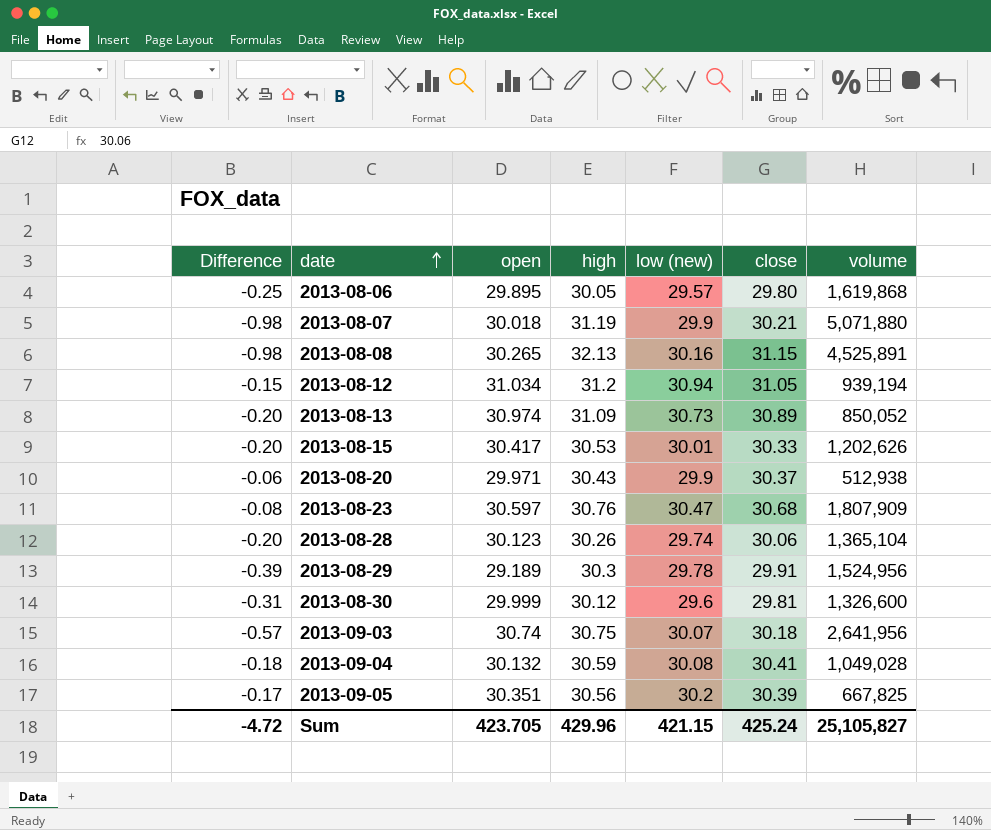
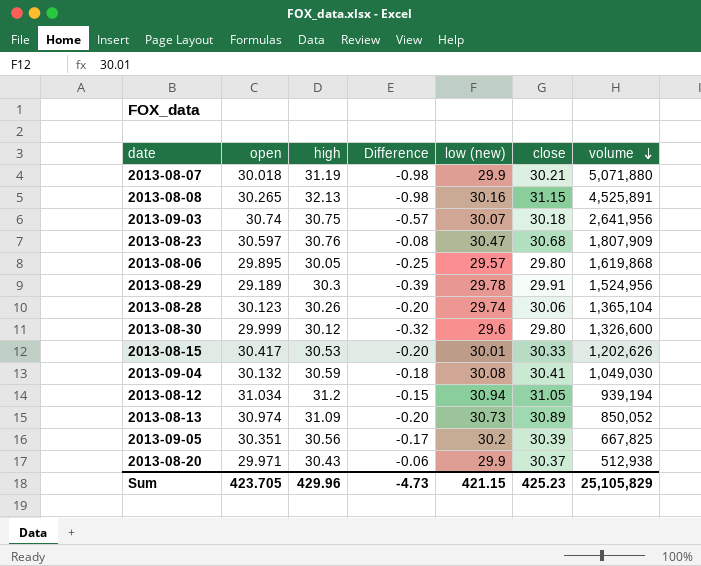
row order: date ascending -> volume descending
column Difference | position: 1 -> 4
2013-08-30 | Difference: -0.31 -> -0.32
2013-08-30 | close: 29.81 -> 29.80
2013-09-04 | volume: 1,049,028 -> 1,049,030
Sum | Difference: -4.72 -> -4.73
Sum | close: 425.24 -> 425.23
Sum | volume: 25,105,827 -> 25,105,829

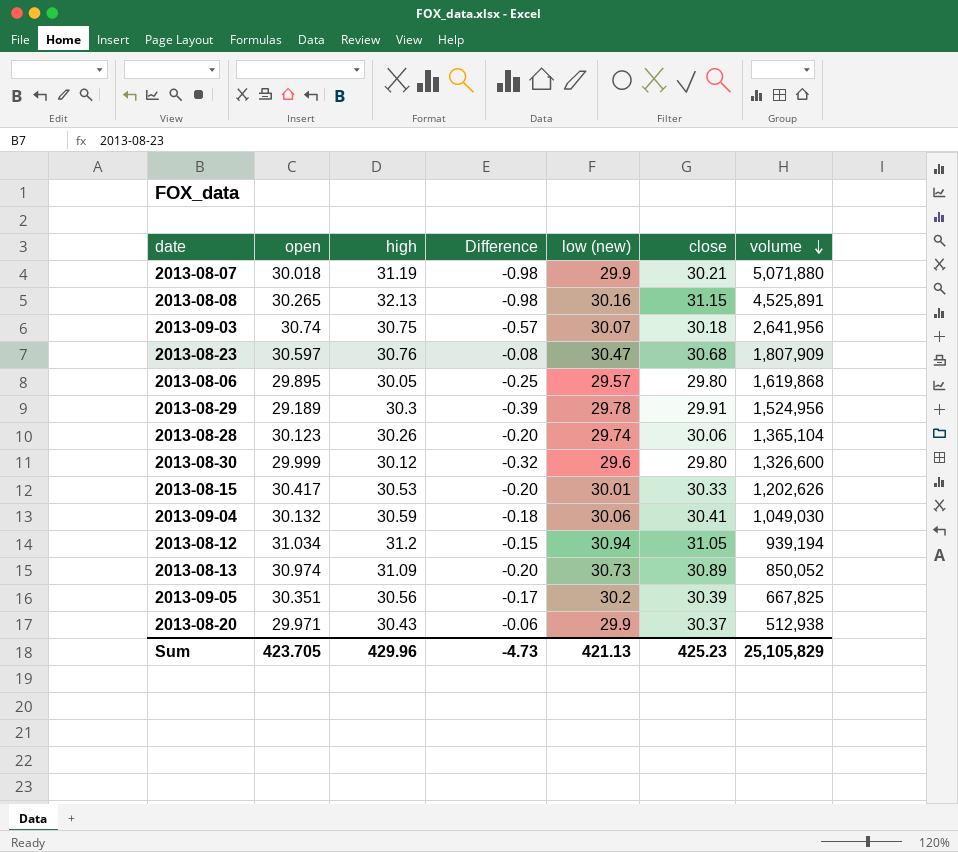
2013-09-04 | low (new): 30.08 -> 30.06
Sum | low (new): 421.15 -> 421.13

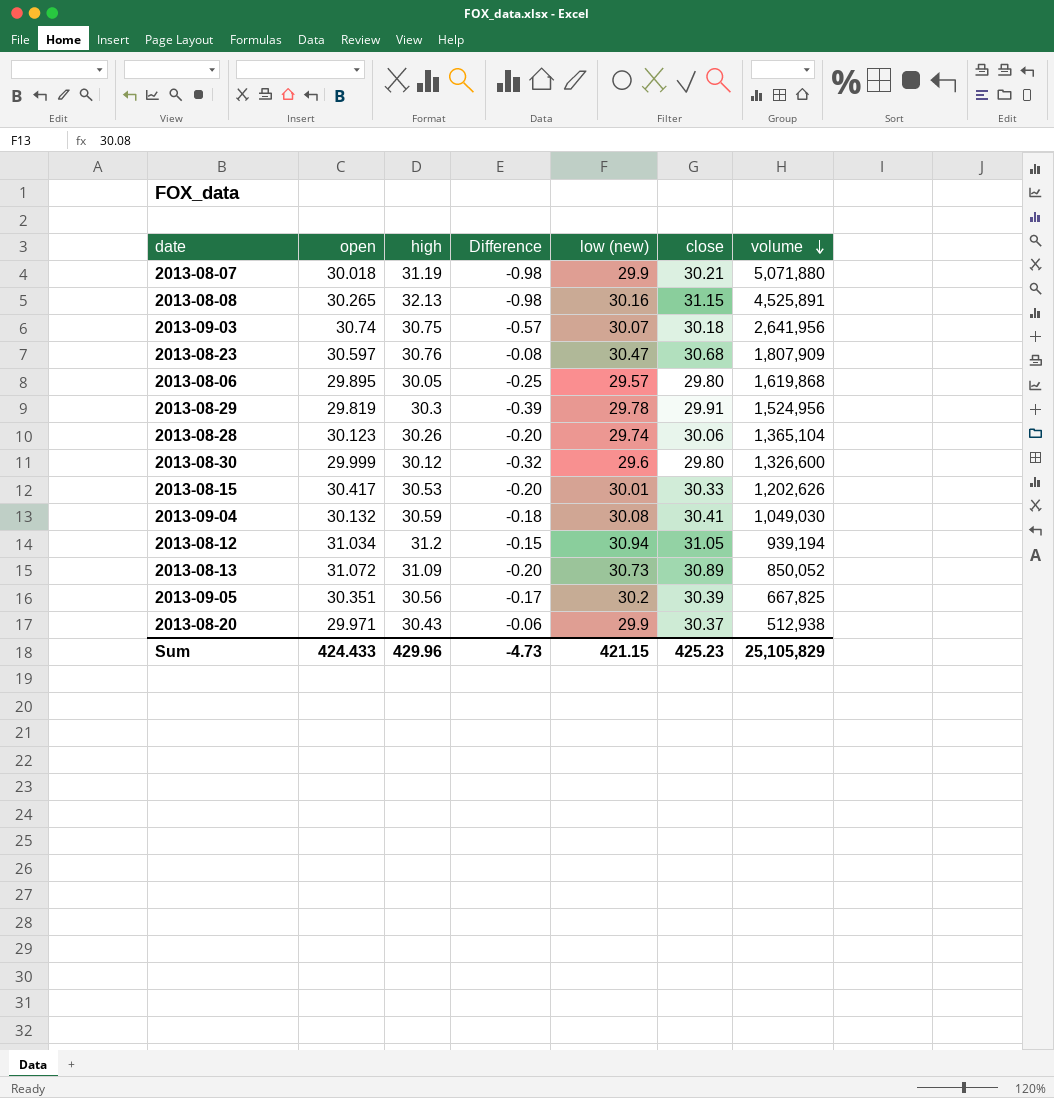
2013-08-29 | open: 29.189 -> 29.819
2013-09-04 | low (new): 30.06 -> 30.08
2013-08-13 | open: 30.974 -> 31.072
Sum | open: 423.705 -> 424.433
Sum | low (new): 421.13 -> 421.15

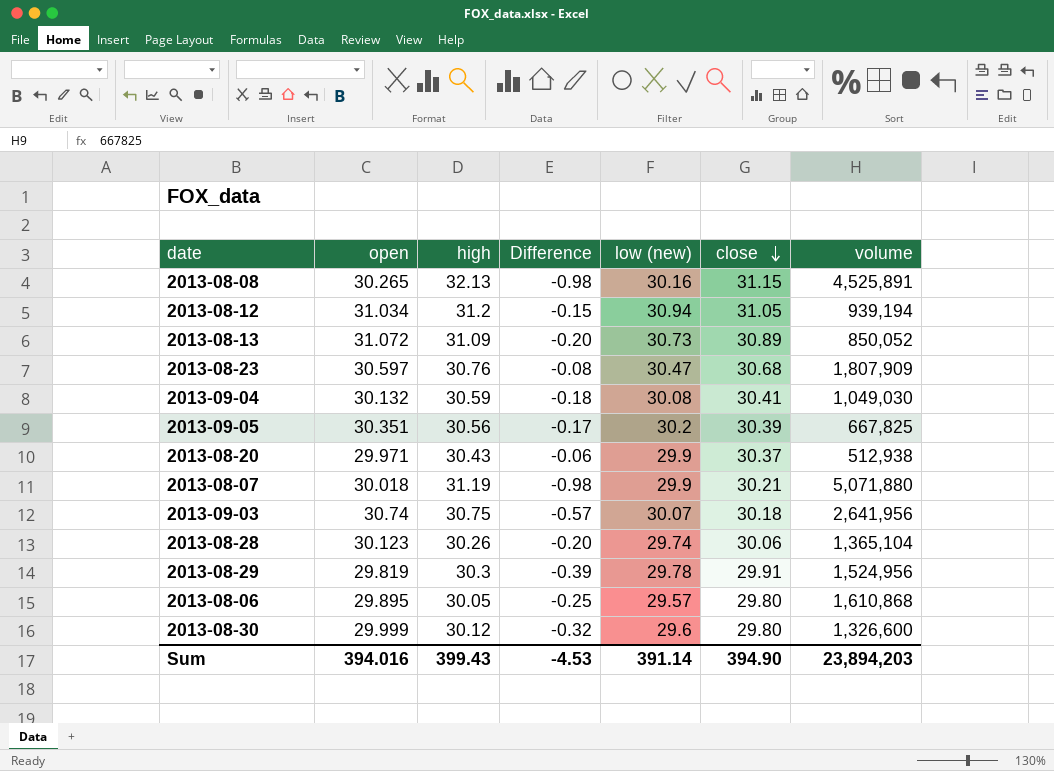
row order: volume descending -> close descending
row 2013-08-15: 30.417 | 30.53 | -0.20 | 30.01 | 30.33 | 1,202,626 -> none
2013-08-06 | volume: 1,619,868 -> 1,610,868
Sum | open: 424.433 -> 394.016
Sum | high: 429.96 -> 399.43
Sum | Difference: -4.73 -> -4.53
Sum | low (new): 421.15 -> 391.14
Sum | close: 425.23 -> 394.90
Sum | volume: 25,105,829 -> 23,894,203

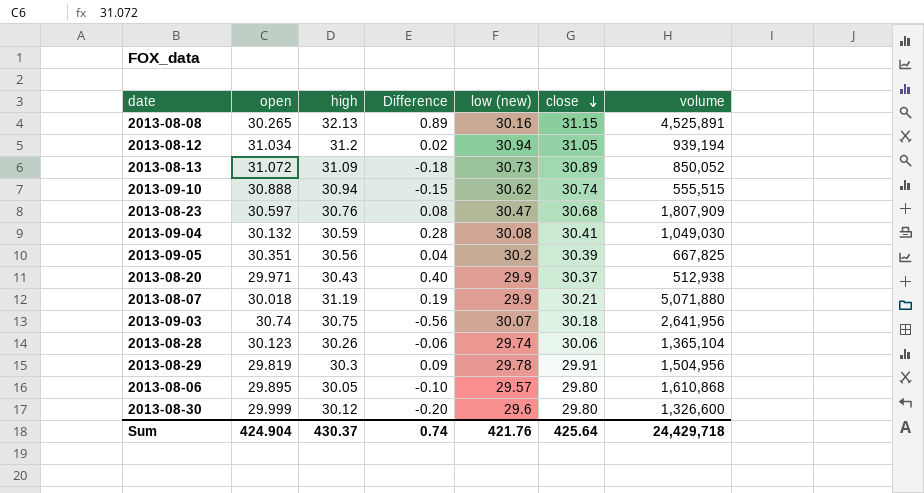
column Difference | formula: [close] - [high] -> [close] - [open]
row 2013-09-10: none -> 30.888 | 30.94 | -0.15 | 30.62 | 30.74 | 555,515
2013-08-29 | volume: 1,524,956 -> 1,504,956
Sum | open: 394.016 -> 424.904
Sum | high: 399.43 -> 430.37
Sum | Difference: -4.53 -> 0.74
Sum | low (new): 391.14 -> 421.76
Sum | close: 394.90 -> 425.64
Sum | volume: 23,894,203 -> 24,429,718

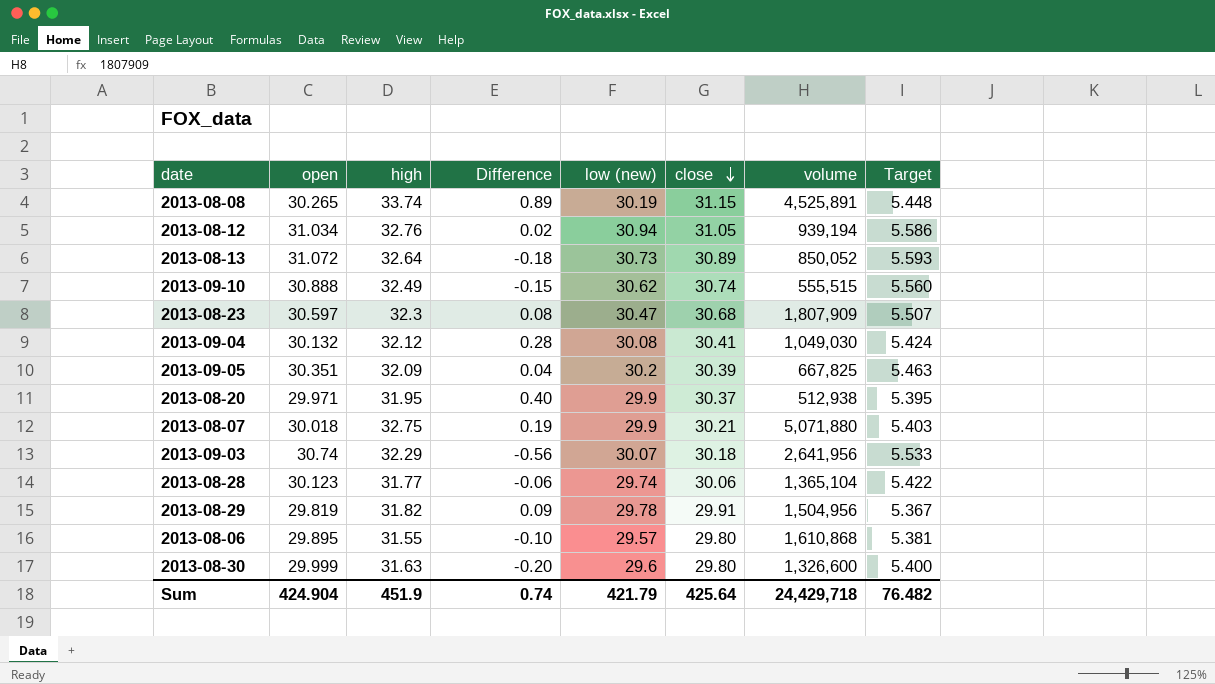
column Target | formula: none -> [open] * 0.18
2013-08-08 | high: 32.13 -> 33.74
2013-08-08 | low (new): 30.16 -> 30.19
2013-08-12 | high: 31.2 -> 32.76
2013-08-13 | high: 31.09 -> 32.64
2013-09-10 | high: 30.94 -> 32.49
2013-08-23 | high: 30.76 -> 32.3
2013-09-04 | high: 30.59 -> 32.12
2013-09-05 | high: 30.56 -> 32.09
2013-08-20 | high: 30.43 -> 31.95
2013-08-07 | high: 31.19 -> 32.75
2013-09-03 | high: 30.75 -> 32.29
2013-08-28 | high: 30.26 -> 31.77
2013-08-29 | high: 30.3 -> 31.82
2013-08-06 | high: 30.05 -> 31.55
2013-08-30 | high: 30.12 -> 31.63
Sum | high: 430.37 -> 451.9
Sum | low (new): 421.76 -> 421.79

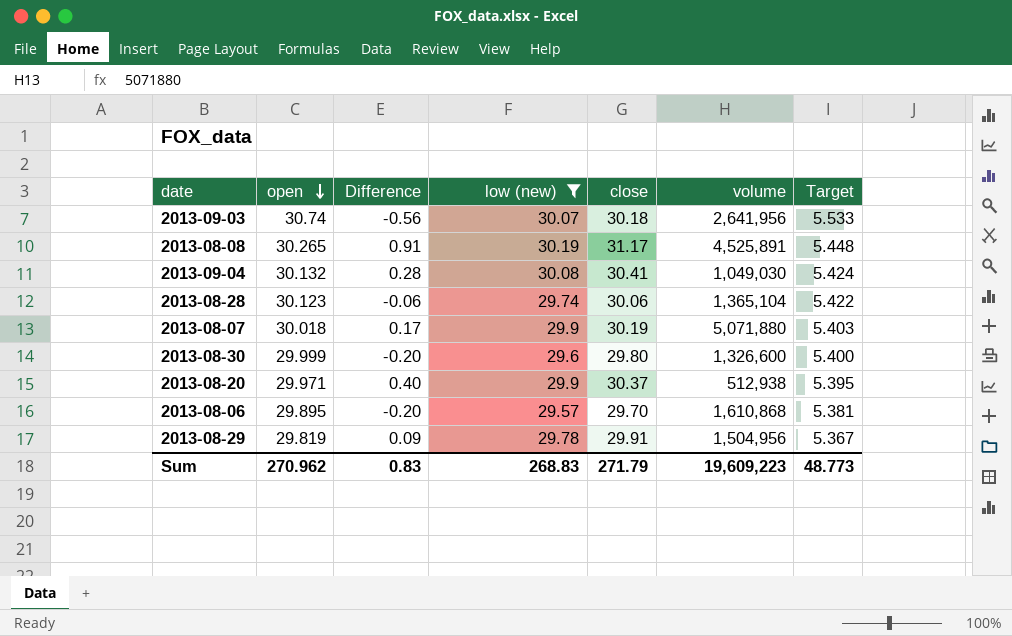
filter: none -> low (new) <= 30.19
row order: close descending -> open descending
column high | position: 3 -> none
2013-08-08 | Difference: 0.89 -> 0.91
2013-08-08 | close: 31.15 -> 31.17
2013-08-07 | Difference: 0.19 -> 0.17
2013-08-07 | close: 30.21 -> 30.19
2013-08-06 | Difference: -0.10 -> -0.20
2013-08-06 | close: 29.80 -> 29.70
Sum | open: 424.904 -> 270.962
Sum | Difference: 0.74 -> 0.83
Sum | low (new): 421.79 -> 268.83
Sum | close: 425.64 -> 271.79
Sum | volume: 24,429,718 -> 19,609,223
Sum | Target: 76.482 -> 48.773

